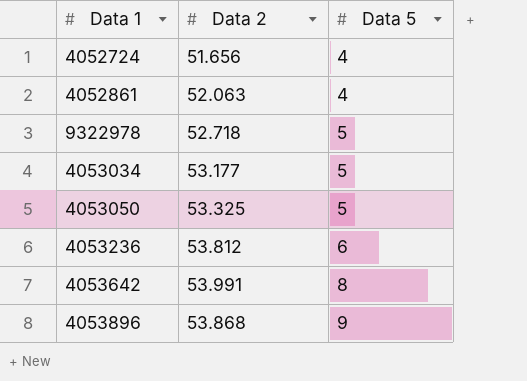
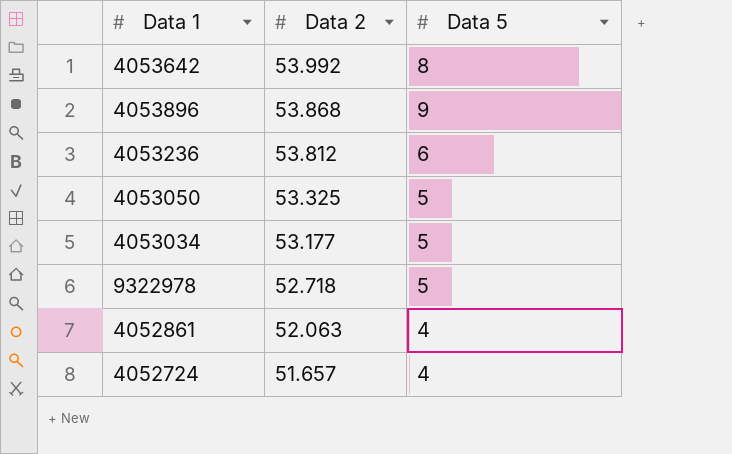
row order: Data 5 ascending -> Data 2 descending
4053642 | Data 2: 53.991 -> 53.992
4052724 | Data 2: 51.656 -> 51.657

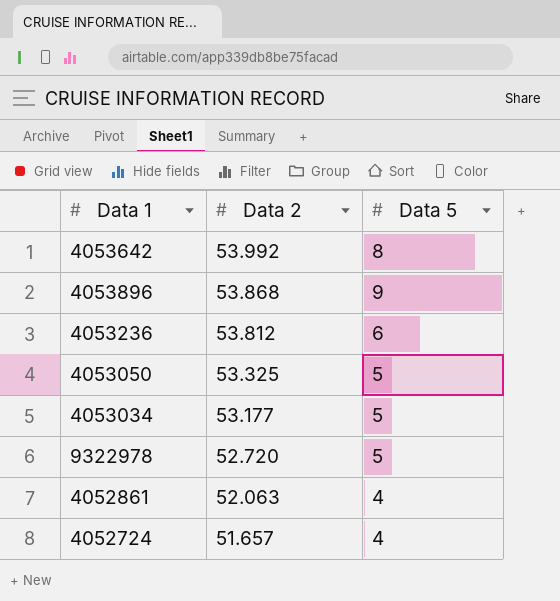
9322978 | Data 2: 52.718 -> 52.720

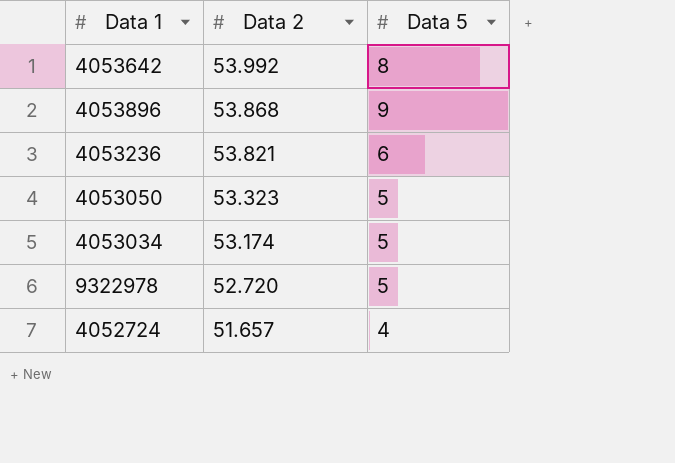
row 4052861: 52.063 | 4 -> none
4053236 | Data 2: 53.812 -> 53.821
4053050 | Data 2: 53.325 -> 53.323
4053034 | Data 2: 53.177 -> 53.174

